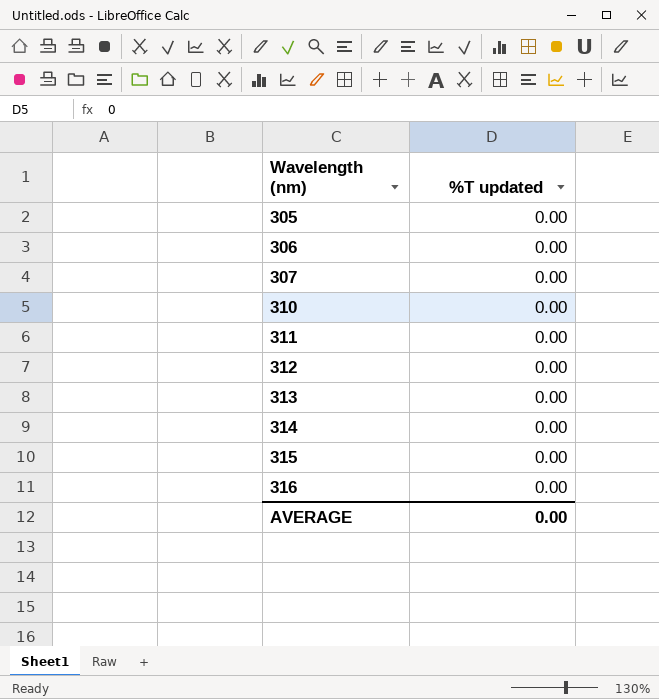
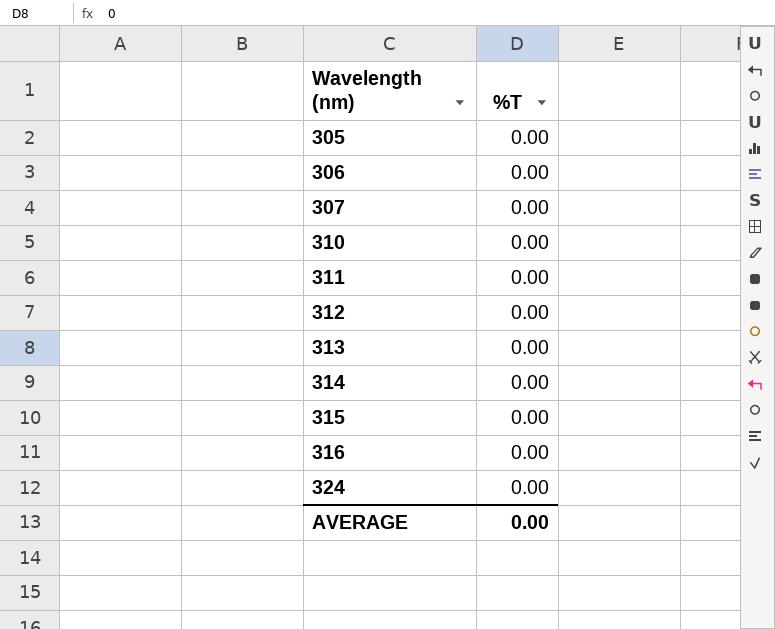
column name: %T updated -> %T
row 324: none -> 0.00

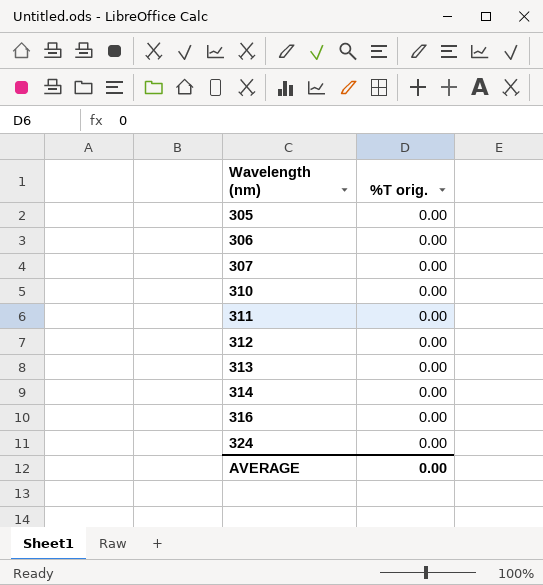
column name: %T -> %T orig.
row 315: 0.00 -> none

